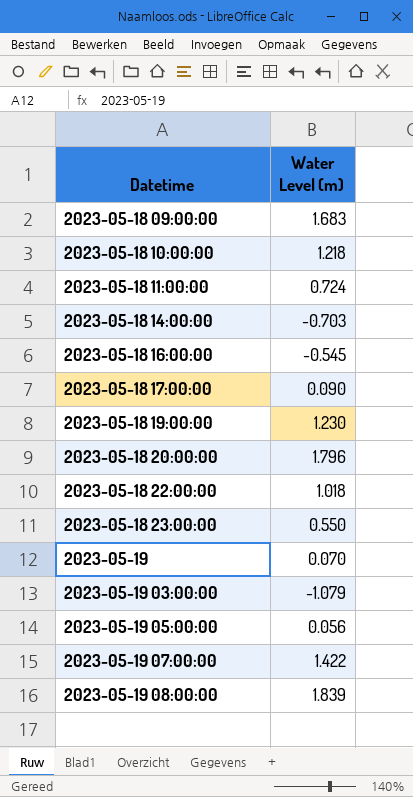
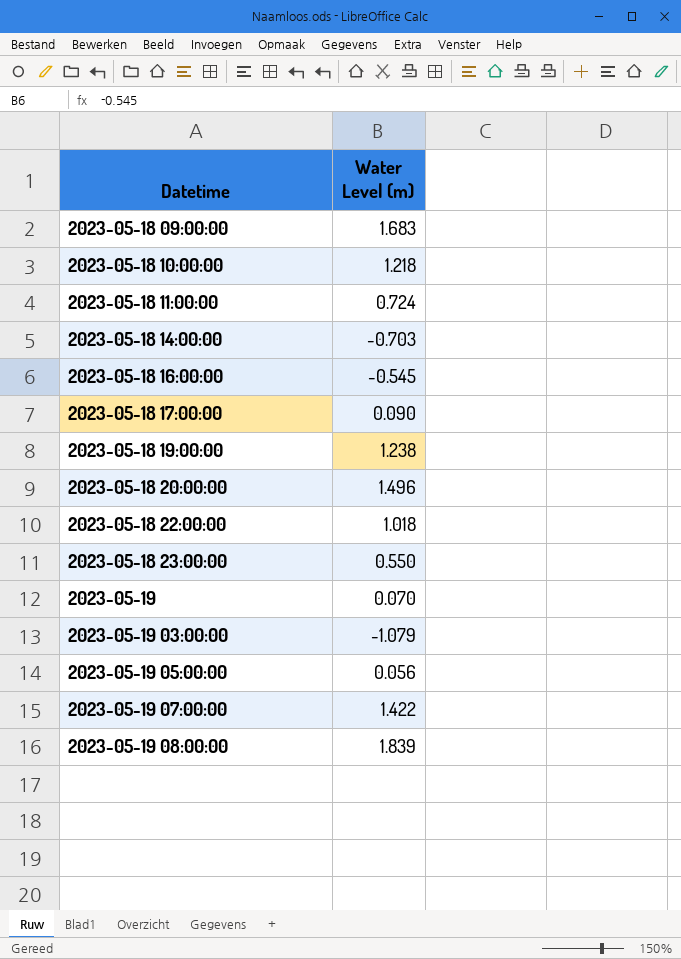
2023-05-18 19:00:00 | Water Level (m): 1.230 -> 1.238
2023-05-18 20:00:00 | Water Level (m): 1.796 -> 1.496

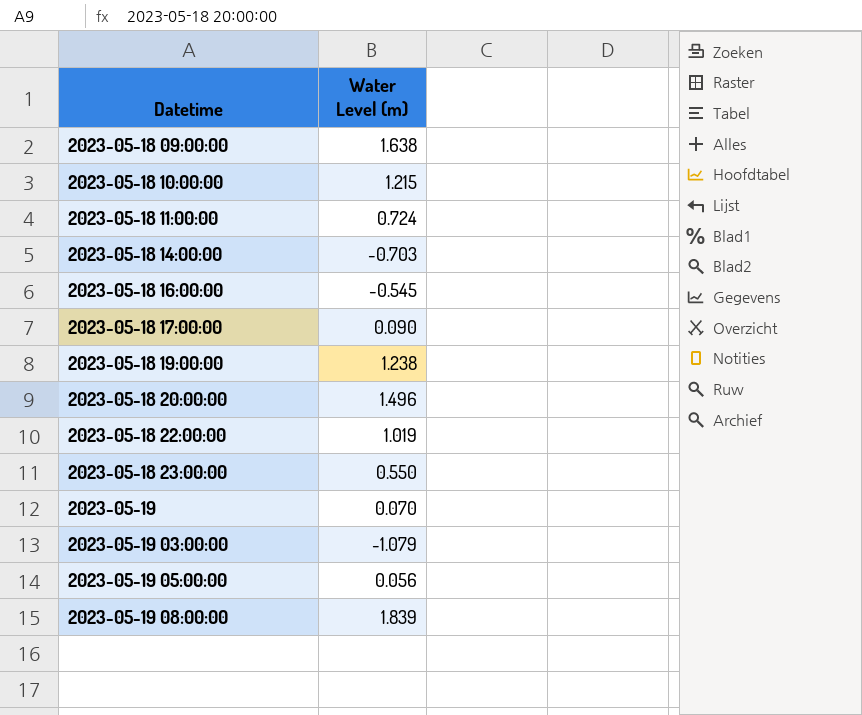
row 2023-05-19 07:00:00: 1.422 -> none
2023-05-18 09:00:00 | Water Level (m): 1.683 -> 1.638
2023-05-18 10:00:00 | Water Level (m): 1.218 -> 1.215
2023-05-18 22:00:00 | Water Level (m): 1.018 -> 1.019

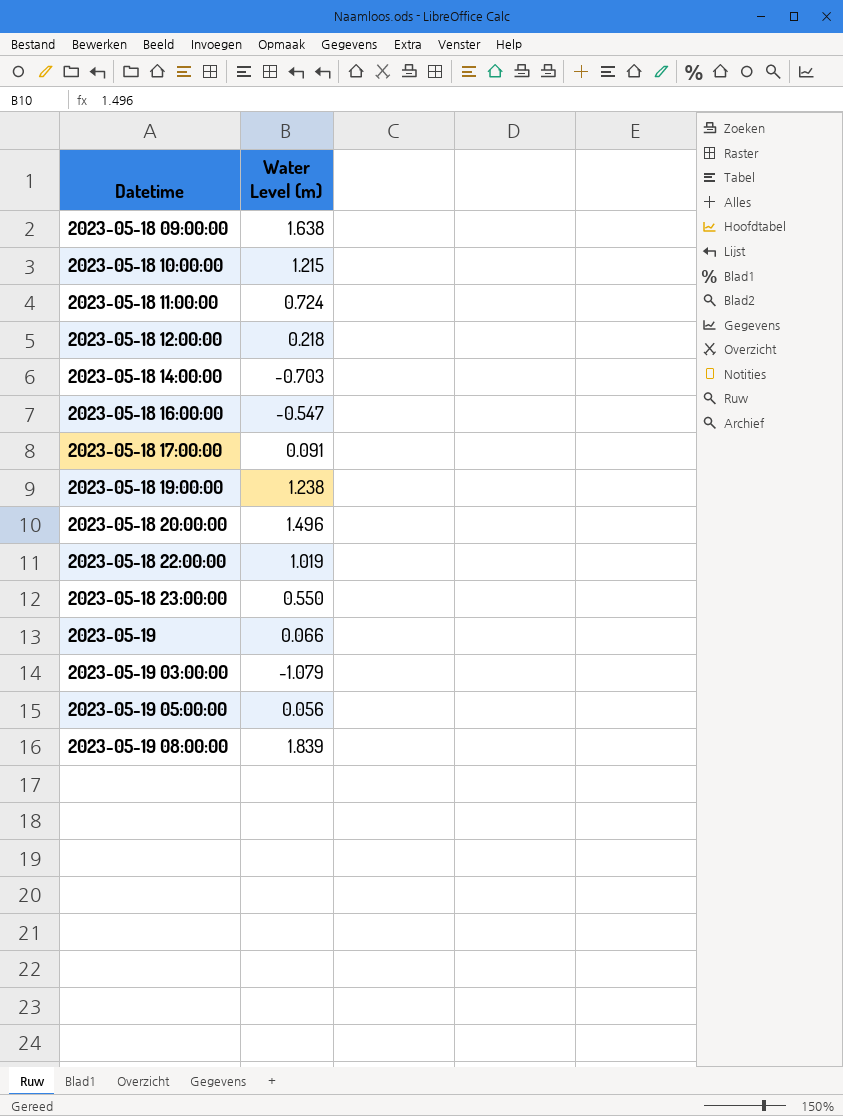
row 2023-05-18 12:00:00: none -> 0.218
2023-05-18 16:00:00 | Water Level (m): -0.545 -> -0.547
2023-05-18 17:00:00 | Water Level (m): 0.090 -> 0.091
2023-05-19 | Water Level (m): 0.070 -> 0.066

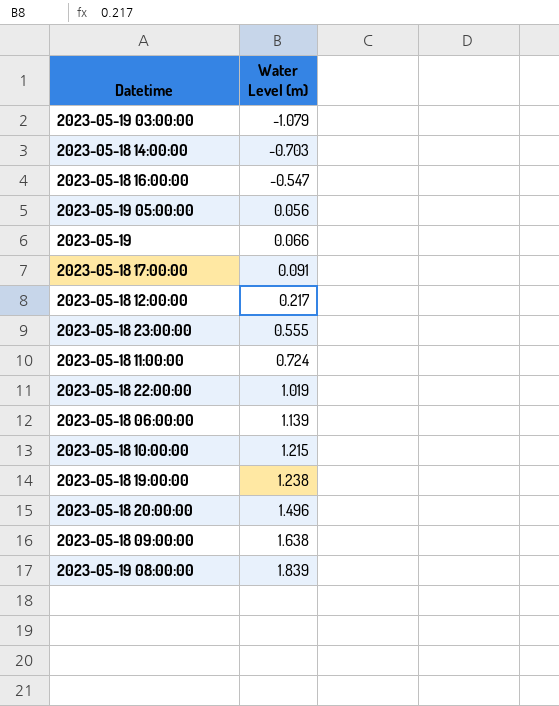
row order: Datetime ascending -> Water Level (m) ascending
2023-05-18 12:00:00 | Water Level (m): 0.218 -> 0.217
2023-05-18 23:00:00 | Water Level (m): 0.550 -> 0.555
row 2023-05-18 06:00:00: none -> 1.139

